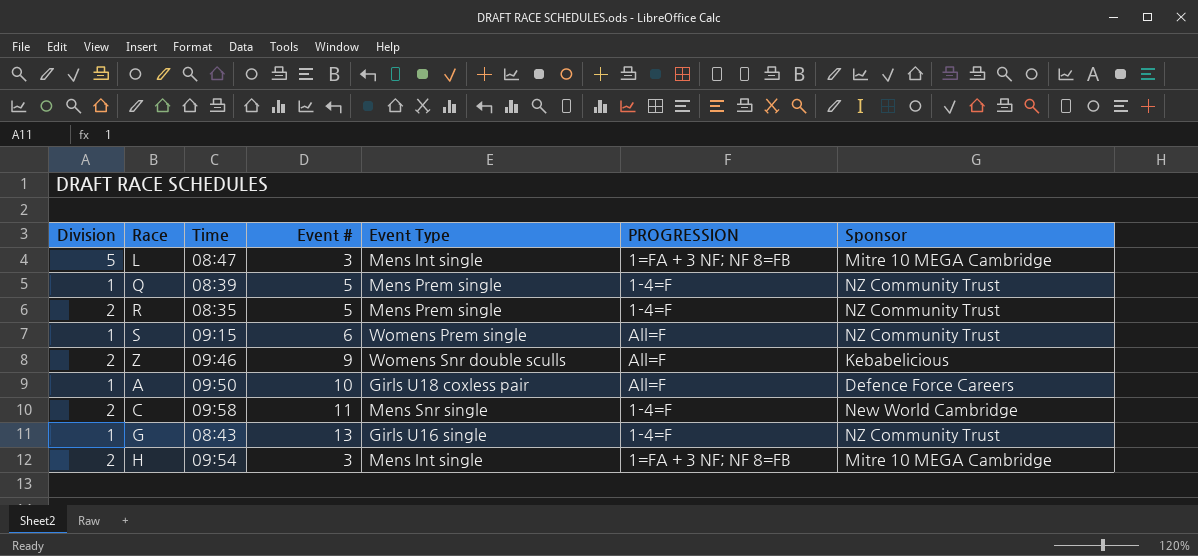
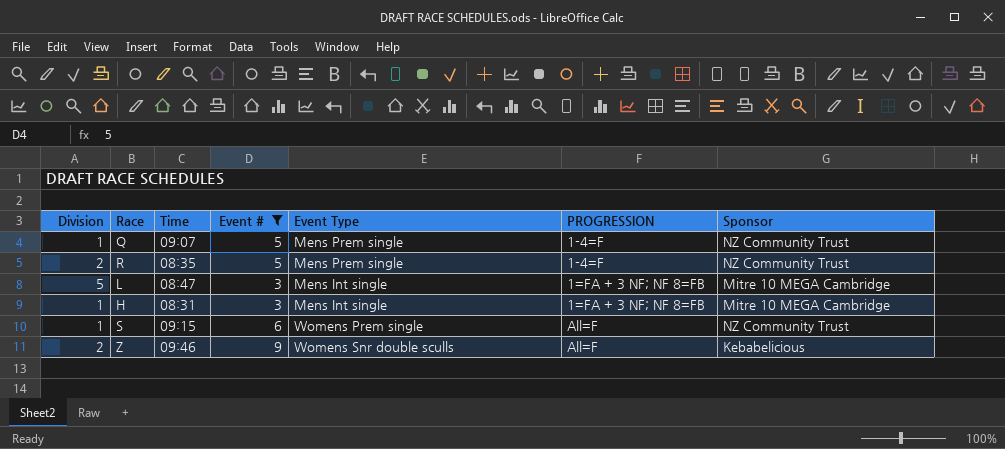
filter: none -> Event # <= 9
row order: none -> PROGRESSION ascending
Q | Time: 08:39 -> 09:07
H | Division: 2 -> 1
H | Time: 09:54 -> 08:31

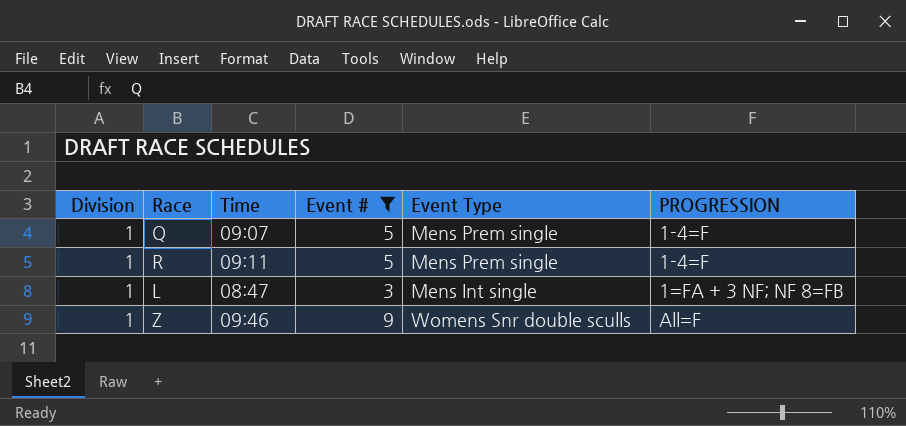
column Sponsor | position: 7 -> none
row H: 1 | 08:31 | 3 | Mens Int single | 1=FA + 3 NF; NF 8=FB | Mitre 10 MEGA Cambridge -> none
row S: 1 | 09:15 | 6 | Womens Prem single | All=F | NZ Community Trust -> none
R | Division: 2 -> 1
R | Time: 08:35 -> 09:11
L | Division: 5 -> 1
Z | Division: 2 -> 1

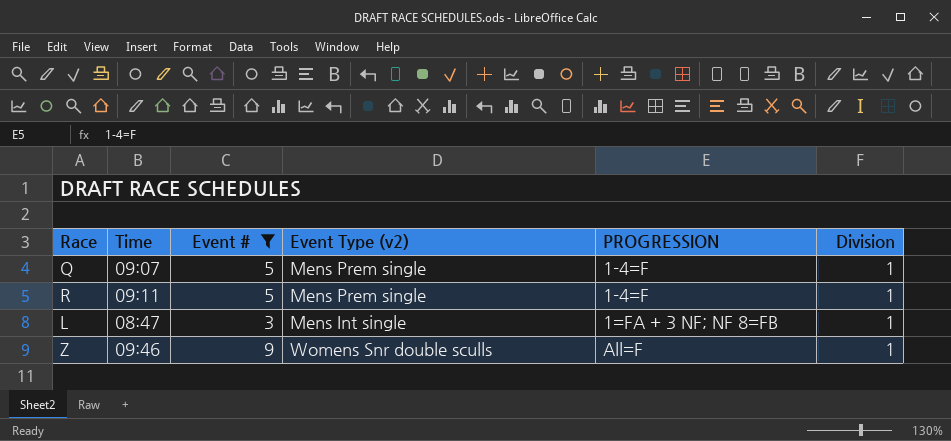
column name: Event Type -> Event Type (v2)
column Division | position: 1 -> 6

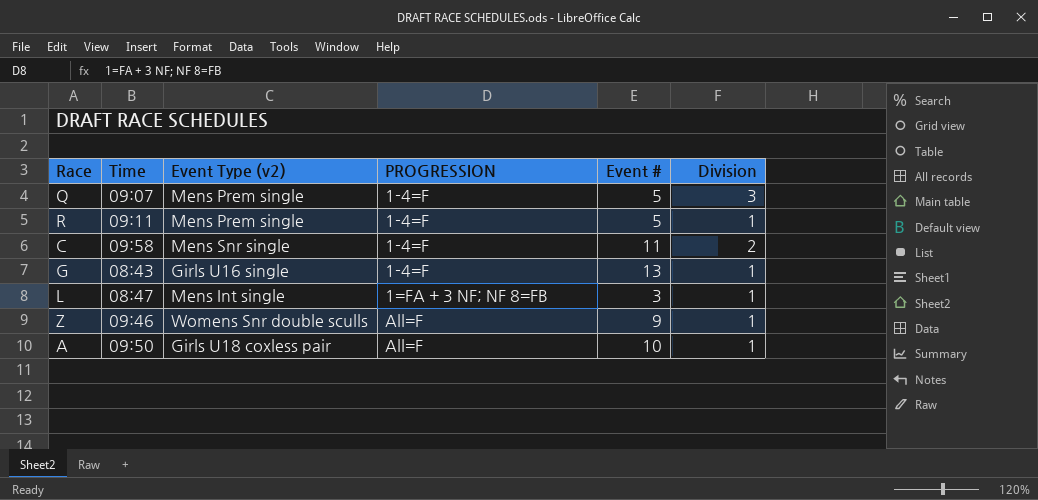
filter: Event # <= 9 -> none
column Event # | position: 3 -> 5
Q | Division: 1 -> 3

